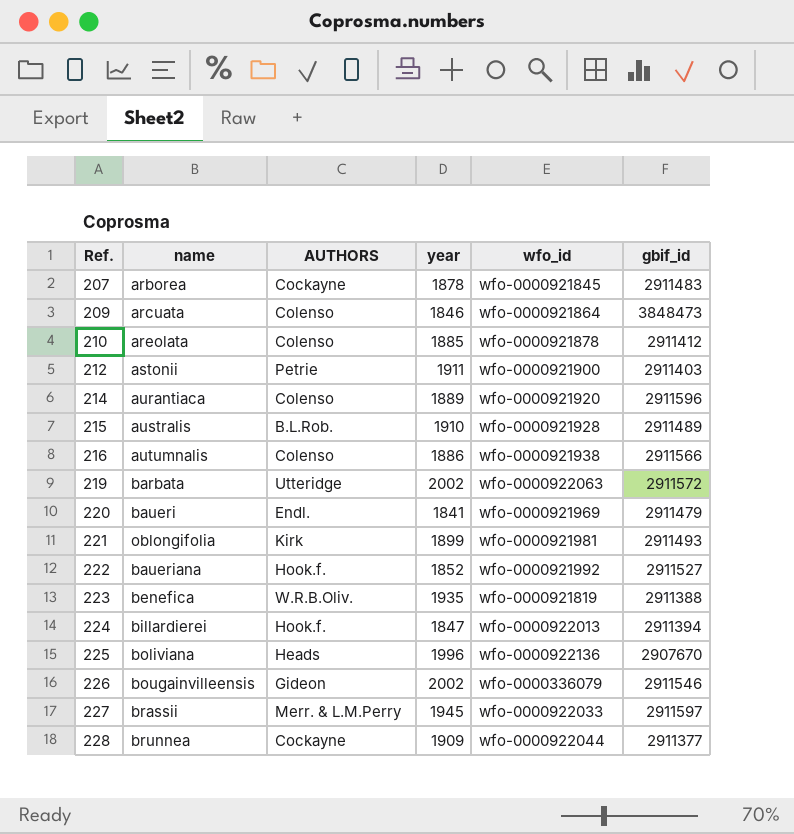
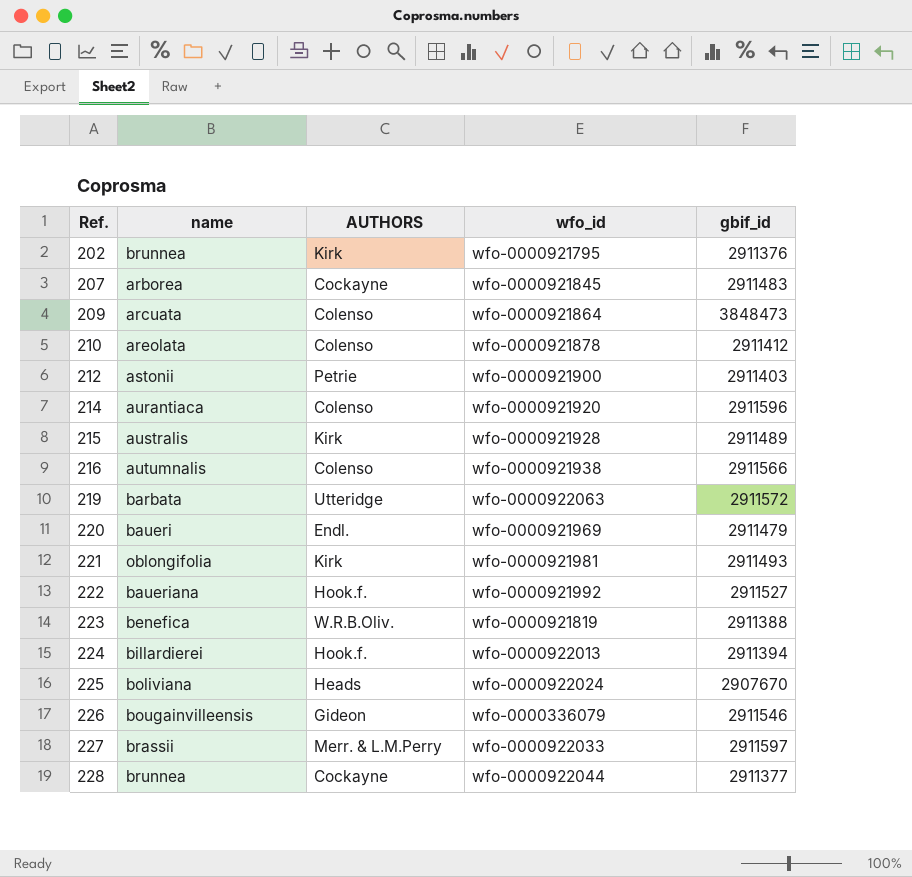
column year | position: 4 -> none
row 202: none -> brunnea | Kirk | wfo-0000921795 | 2911376
215 | AUTHORS: B.L.Rob. -> Kirk
225 | wfo_id: wfo-0000922136 -> wfo-0000922024

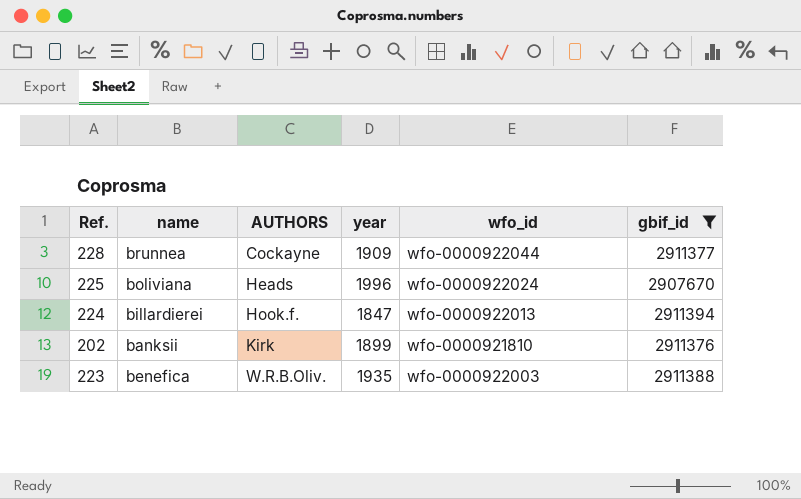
filter: none -> gbif_id <= 2911394
row order: Ref. ascending -> AUTHORS ascending
column year | position: none -> 4
202 | name: brunnea -> banksii
202 | wfo_id: wfo-0000921795 -> wfo-0000921810
223 | wfo_id: wfo-0000921819 -> wfo-0000922003

